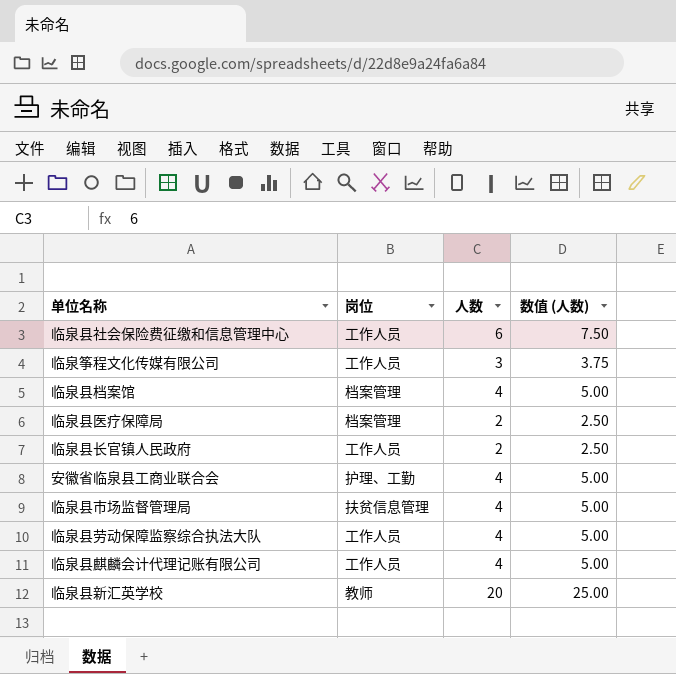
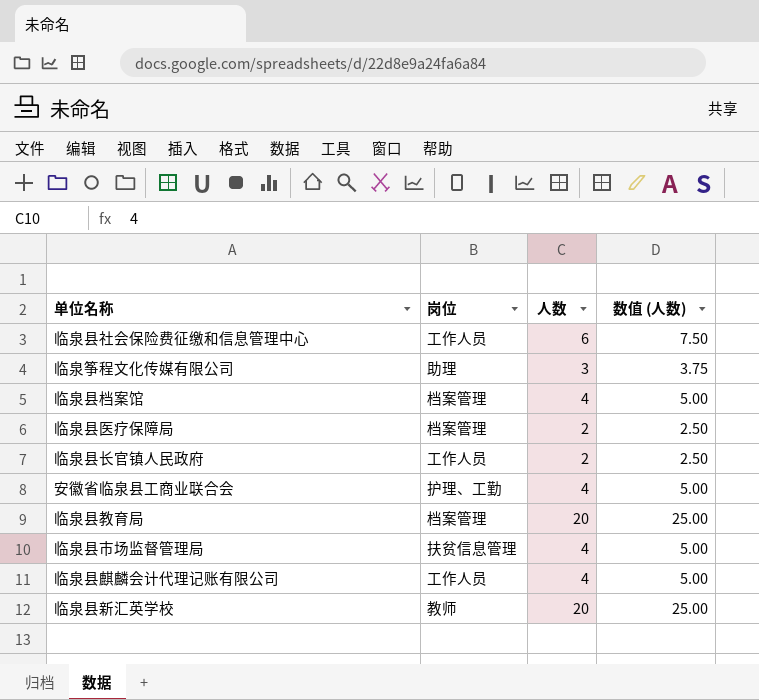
row 临泉县劳动保障监察综合执法大队: 工作人员 | 4 | 5.00 -> none
临泉筝程文化传媒有限公司 | 岗位: 工作人员 -> 助理
row 临泉县教育局: none -> 档案管理 | 20 | 25.00

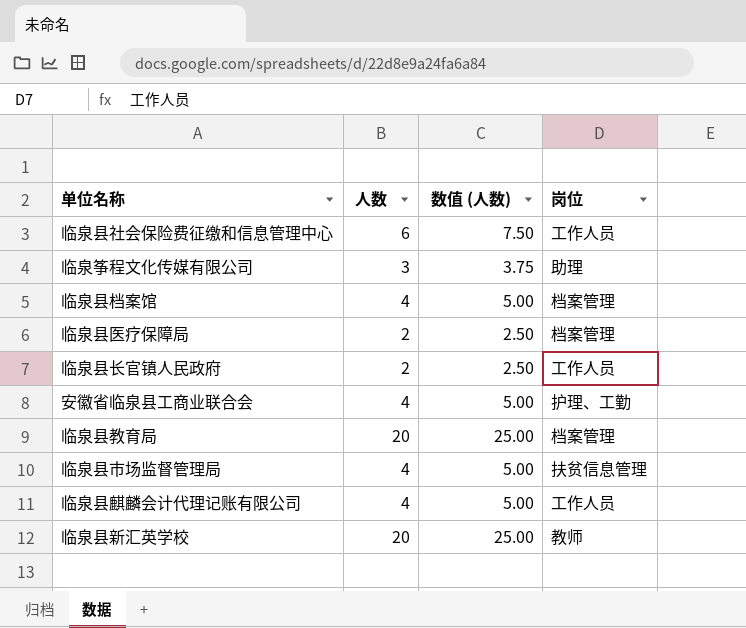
column 岗位 | position: 2 -> 4

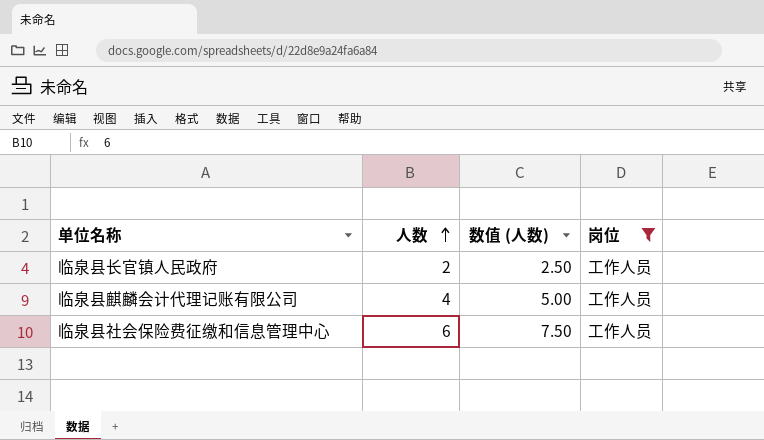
filter: none -> 岗位 = 工作人员
row order: none -> 人数 ascending

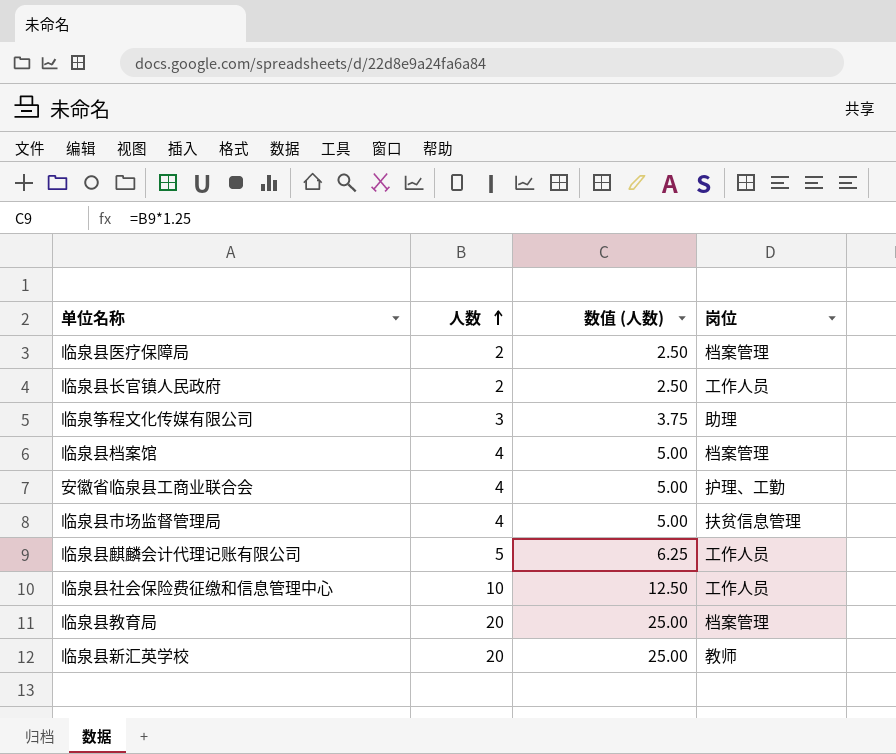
filter: 岗位 = 工作人员 -> none
临泉县麒麟会计代理记账有限公司 | 人数: 4 -> 5
临泉县麒麟会计代理记账有限公司 | 数值 (人数): 5.00 -> 6.25
临泉县社会保险费征缴和信息管理中心 | 人数: 6 -> 10
临泉县社会保险费征缴和信息管理中心 | 数值 (人数): 7.50 -> 12.50

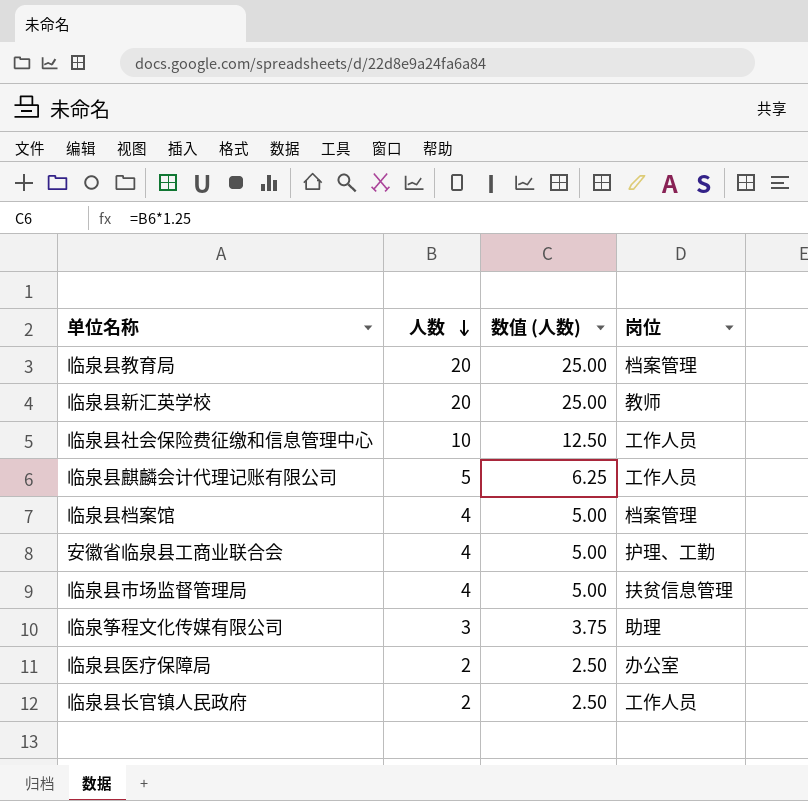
row order: 人数 ascending -> 人数 descending
临泉县医疗保障局 | 岗位: 档案管理 -> 办公室

